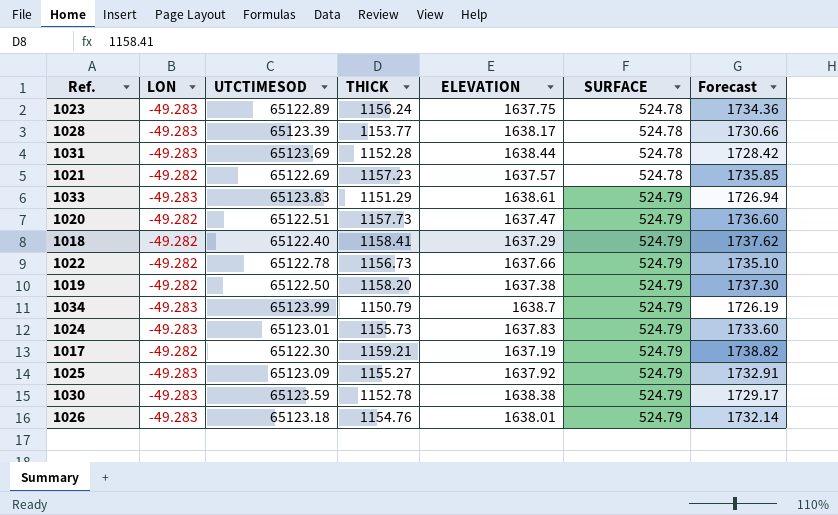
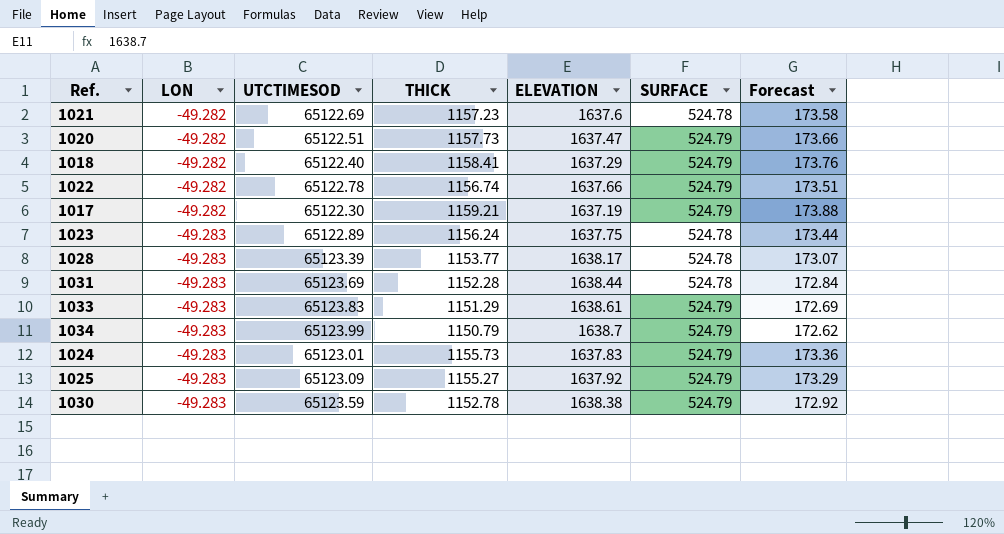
row order: SURFACE ascending -> LON descending
column Forecast | formula: [THICK] * 1.5 -> [THICK] * 0.15
row 1019: -49.282 | 65122.50 | 1158.20 | 1637.38 | 524.79 | 1737.30 -> none
row 1026: -49.283 | 65123.18 | 1154.76 | 1638.01 | 524.79 | 1732.14 -> none
1021 | ELEVATION: 1637.57 -> 1637.6
1022 | THICK: 1156.73 -> 1156.74

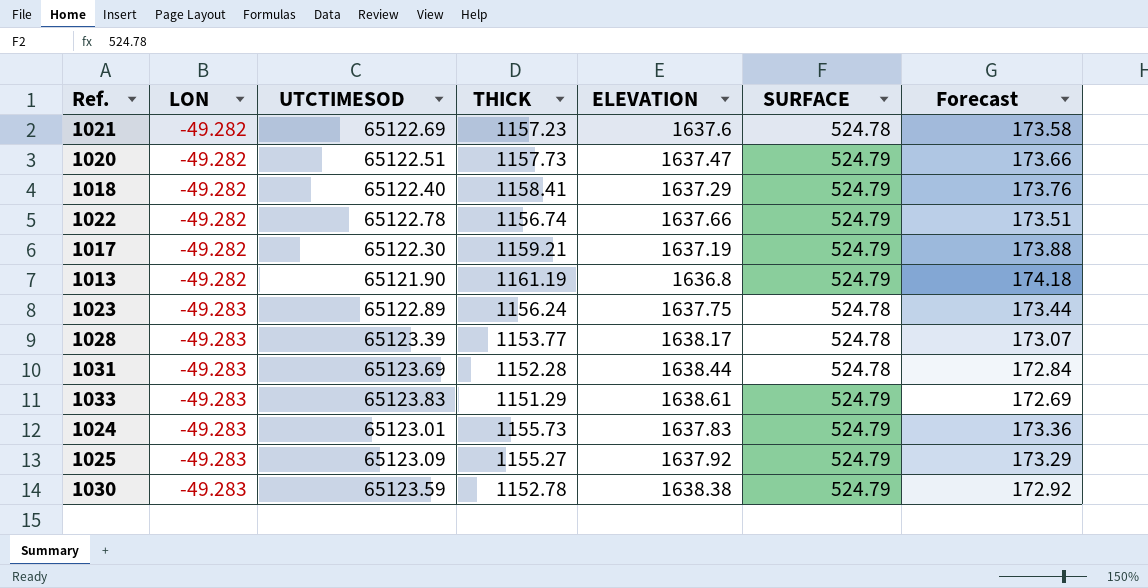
row 1034: -49.283 | 65123.99 | 1150.79 | 1638.7 | 524.79 | 172.62 -> none
row 1013: none -> -49.282 | 65121.90 | 1161.19 | 1636.8 | 524.79 | 174.18

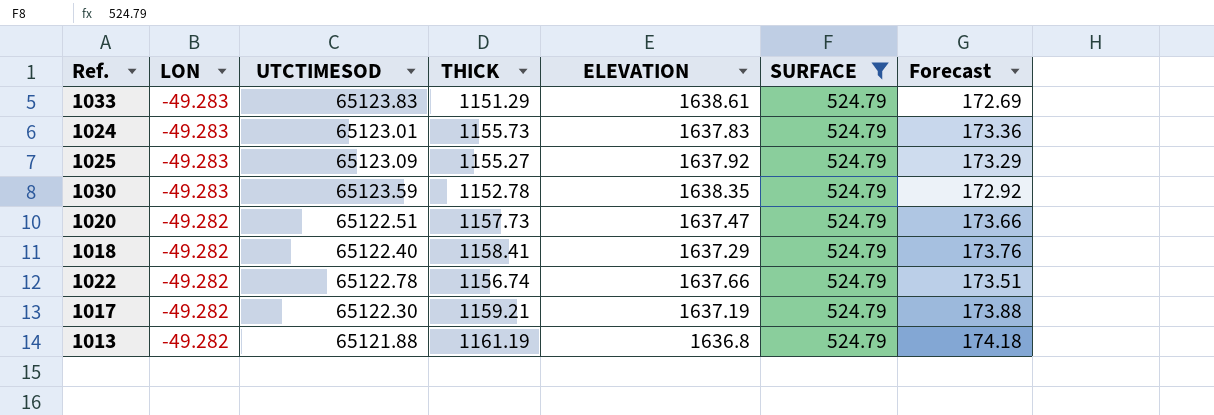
filter: none -> SURFACE = 524.79
row order: LON descending -> LON ascending
1030 | ELEVATION: 1638.38 -> 1638.35
1013 | UTCTIMESOD: 65121.90 -> 65121.88

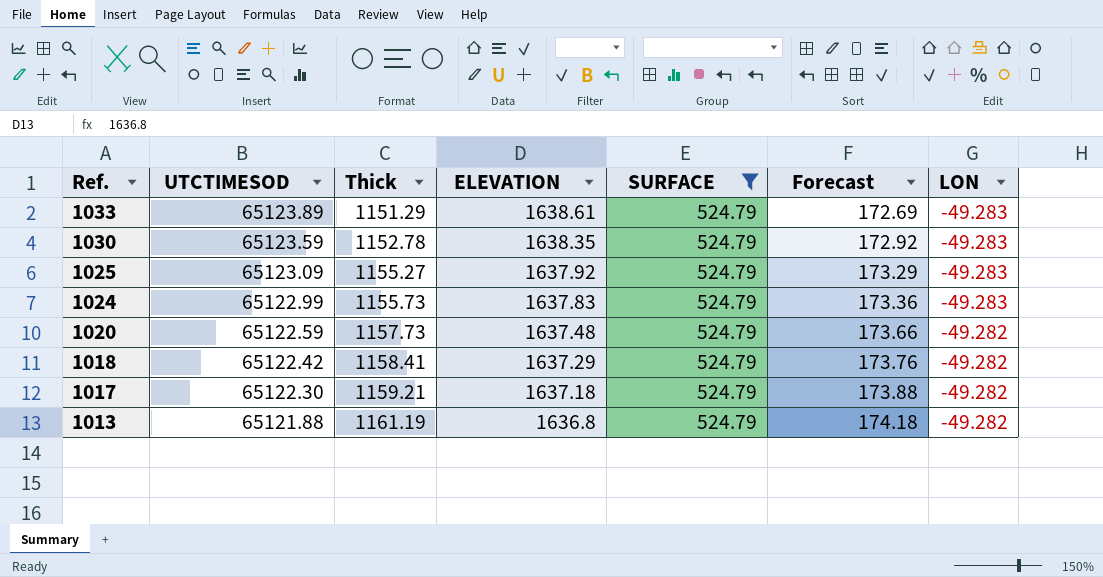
row order: LON ascending -> Ref. descending
column name: THICK -> Thick
column LON | position: 2 -> 7
row 1022: -49.282 | 65122.78 | 1156.74 | 1637.66 | 524.79 | 173.51 -> none
1033 | UTCTIMESOD: 65123.83 -> 65123.89
1024 | UTCTIMESOD: 65123.01 -> 65122.99
1020 | UTCTIMESOD: 65122.51 -> 65122.59
1020 | ELEVATION: 1637.47 -> 1637.48
1018 | UTCTIMESOD: 65122.40 -> 65122.42
1017 | ELEVATION: 1637.19 -> 1637.18

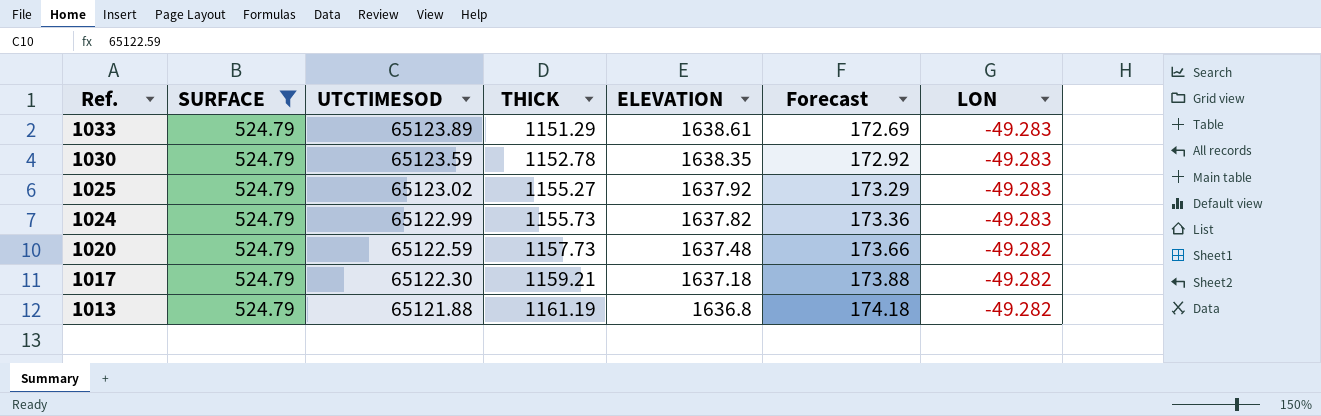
column SURFACE | position: 5 -> 2
column name: Thick -> THICK
row 1018: 65122.42 | 1158.41 | 1637.29 | 524.79 | 173.76 | -49.282 -> none
1025 | UTCTIMESOD: 65123.09 -> 65123.02
1024 | ELEVATION: 1637.83 -> 1637.82

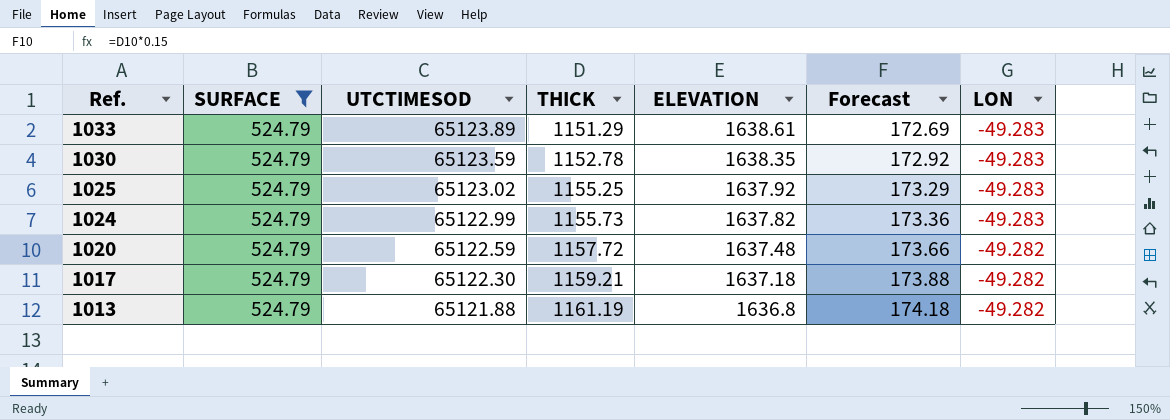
1025 | THICK: 1155.27 -> 1155.25
1020 | THICK: 1157.73 -> 1157.72

